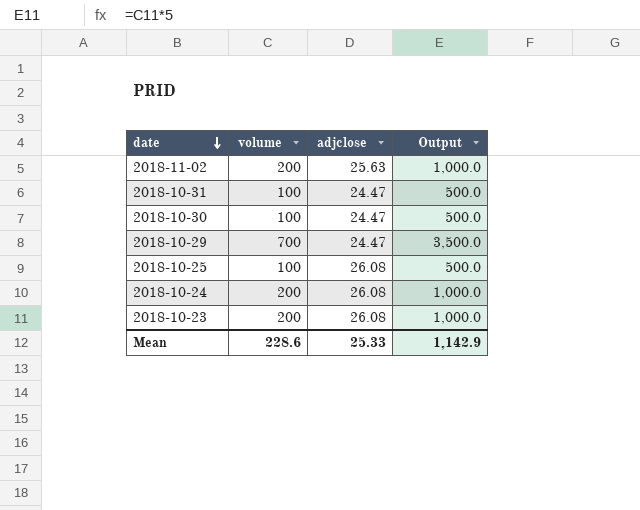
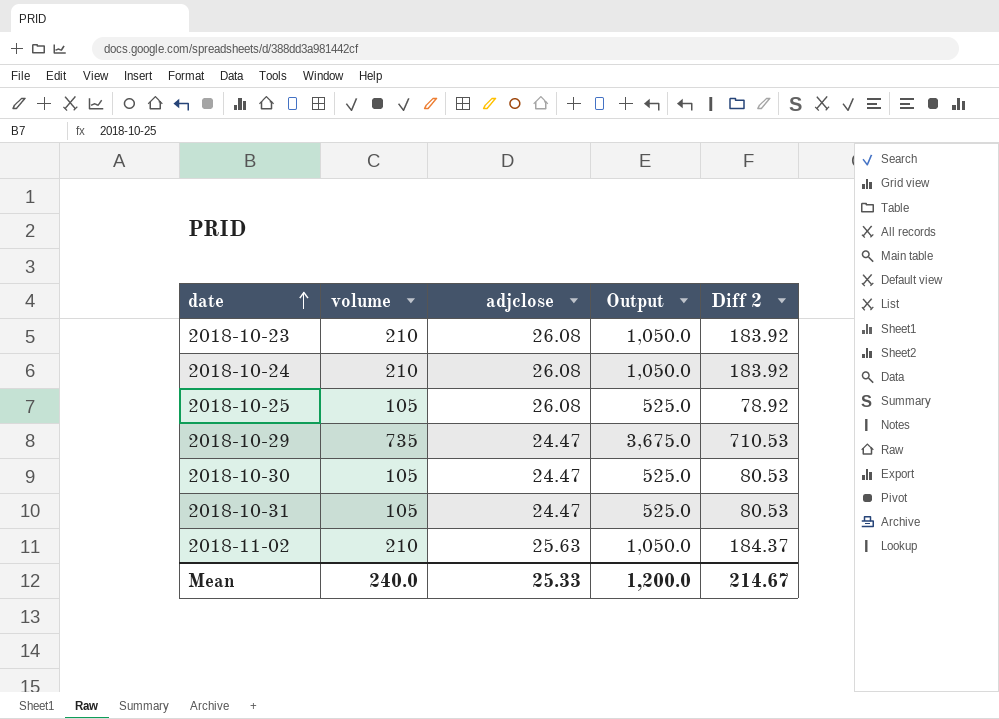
row order: date descending -> date ascending
column Diff 2 | formula: none -> [volume] - [adjclose]
2018-10-23 | volume: 200 -> 210
2018-10-23 | Output: 1,000.0 -> 1,050.0
2018-10-24 | volume: 200 -> 210
2018-10-24 | Output: 1,000.0 -> 1,050.0
2018-10-25 | volume: 100 -> 105
2018-10-25 | Output: 500.0 -> 525.0
2018-10-29 | volume: 700 -> 735
2018-10-29 | Output: 3,500.0 -> 3,675.0
2018-10-30 | volume: 100 -> 105
2018-10-30 | Output: 500.0 -> 525.0
2018-10-31 | volume: 100 -> 105
2018-10-31 | Output: 500.0 -> 525.0
2018-11-02 | volume: 200 -> 210
2018-11-02 | Output: 1,000.0 -> 1,050.0
Mean | volume: 228.6 -> 240.0
Mean | Output: 1,142.9 -> 1,200.0

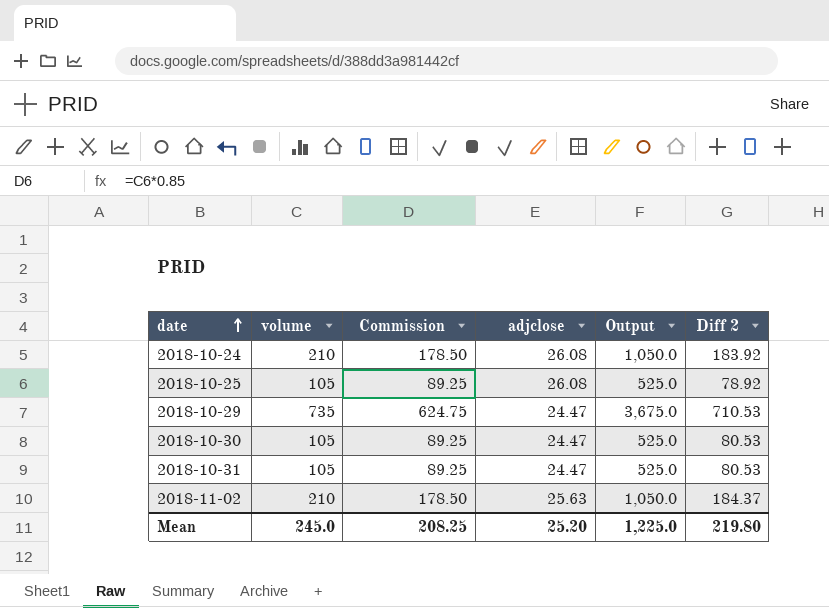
column Commission | formula: none -> [volume] * 0.85
row 2018-10-23: 210 | 26.08 | 1,050.0 | 183.92 -> none
Mean | volume: 240.0 -> 245.0
Mean | adjclose: 25.33 -> 25.20
Mean | Output: 1,200.0 -> 1,225.0
Mean | Diff 2: 214.67 -> 219.80

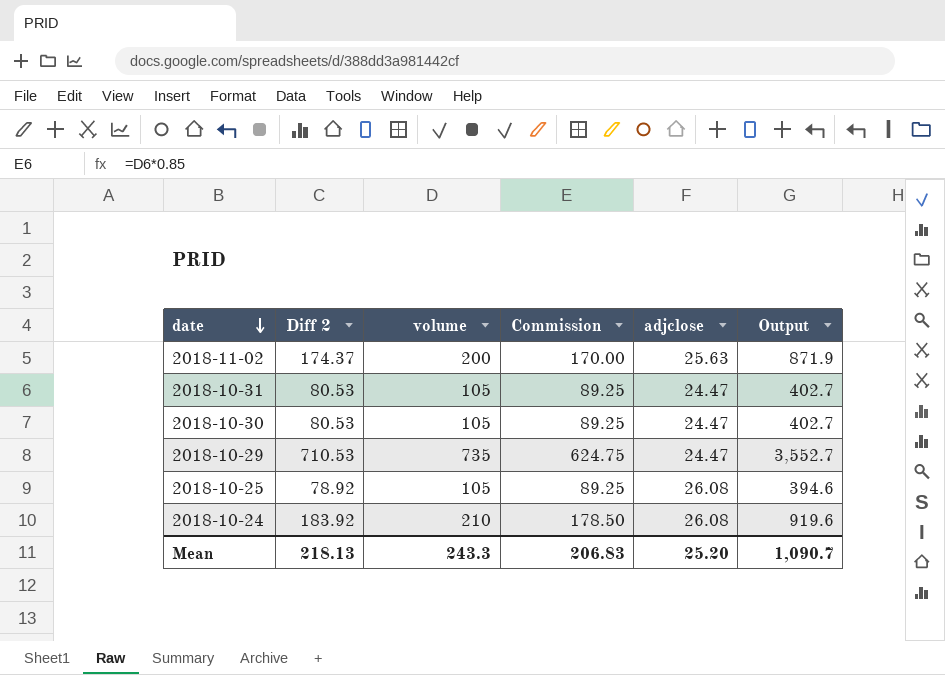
row order: date ascending -> date descending
column Diff 2 | position: 6 -> 2
column Output | formula: [volume] * 5 -> [Diff 2] * 5
2018-11-02 | Diff 2: 184.37 -> 174.37
2018-11-02 | volume: 210 -> 200
2018-11-02 | Commission: 178.50 -> 170.00
Mean | Diff 2: 219.80 -> 218.13
Mean | volume: 245.0 -> 243.3
Mean | Commission: 208.25 -> 206.83
Mean | Output: 1,225.0 -> 1,090.7

